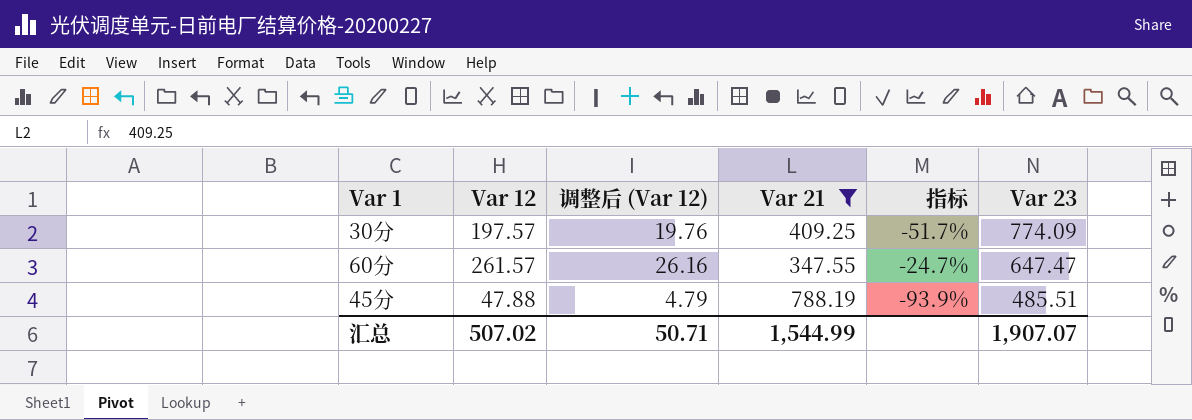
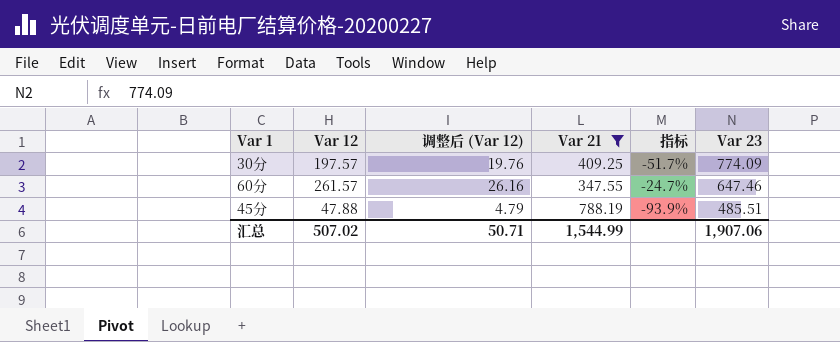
60分 | Var 23: 647.47 -> 647.46
汇总 | Var 23: 1,907.07 -> 1,907.06

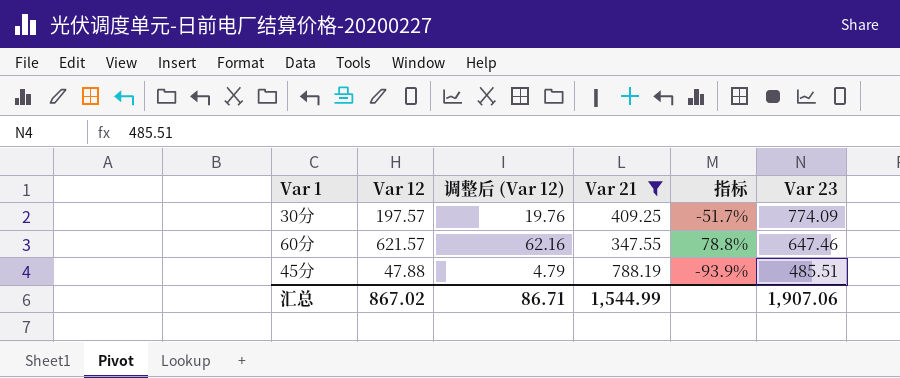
60分 | Var 12: 261.57 -> 621.57
60分 | 调整后 (Var 12): 26.16 -> 62.16
60分 | 指标: -24.7% -> 78.8%
汇总 | Var 12: 507.02 -> 867.02
汇总 | 调整后 (Var 12): 50.71 -> 86.71

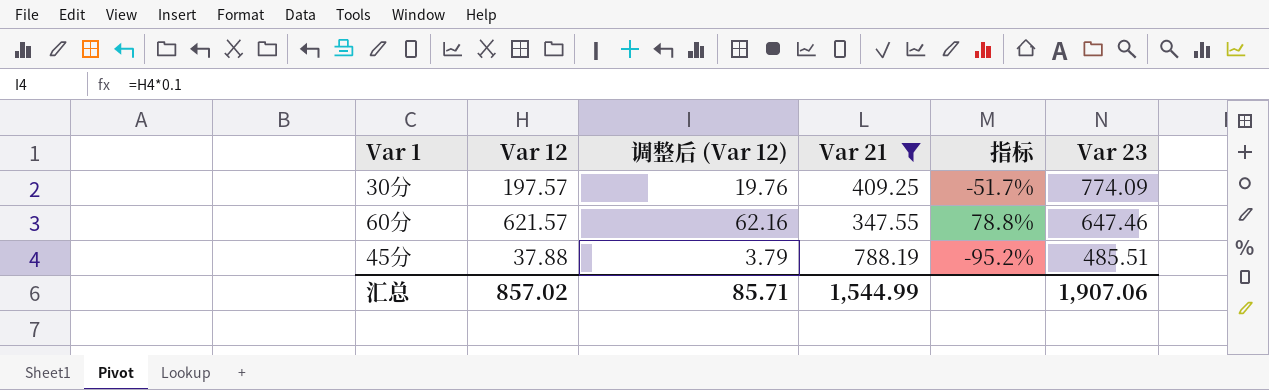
45分 | Var 12: 47.88 -> 37.88
45分 | 调整后 (Var 12): 4.79 -> 3.79
45分 | 指标: -93.9% -> -95.2%
汇总 | Var 12: 867.02 -> 857.02
汇总 | 调整后 (Var 12): 86.71 -> 85.71

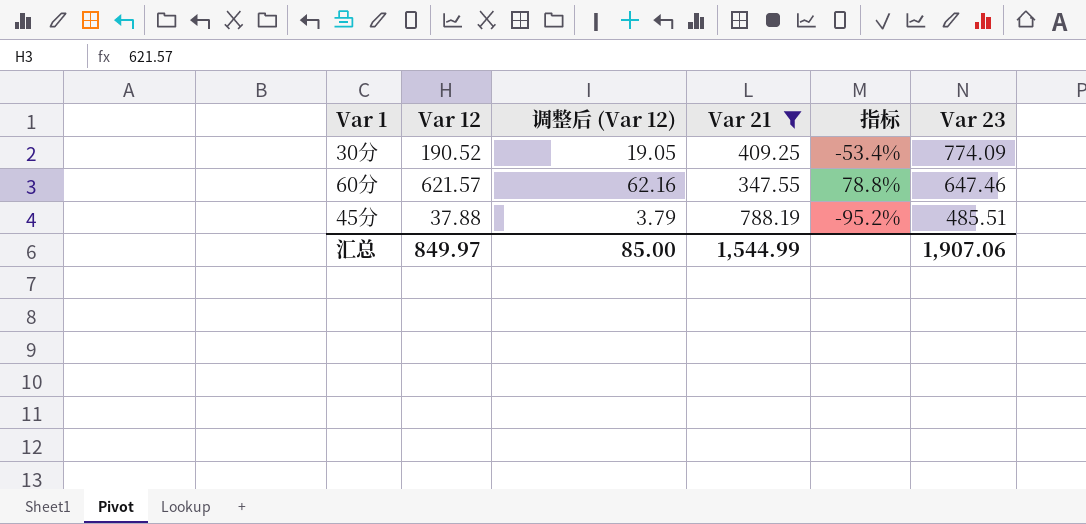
30分 | Var 12: 197.57 -> 190.52
30分 | 调整后 (Var 12): 19.76 -> 19.05
30分 | 指标: -51.7% -> -53.4%
汇总 | Var 12: 857.02 -> 849.97
汇总 | 调整后 (Var 12): 85.71 -> 85.00

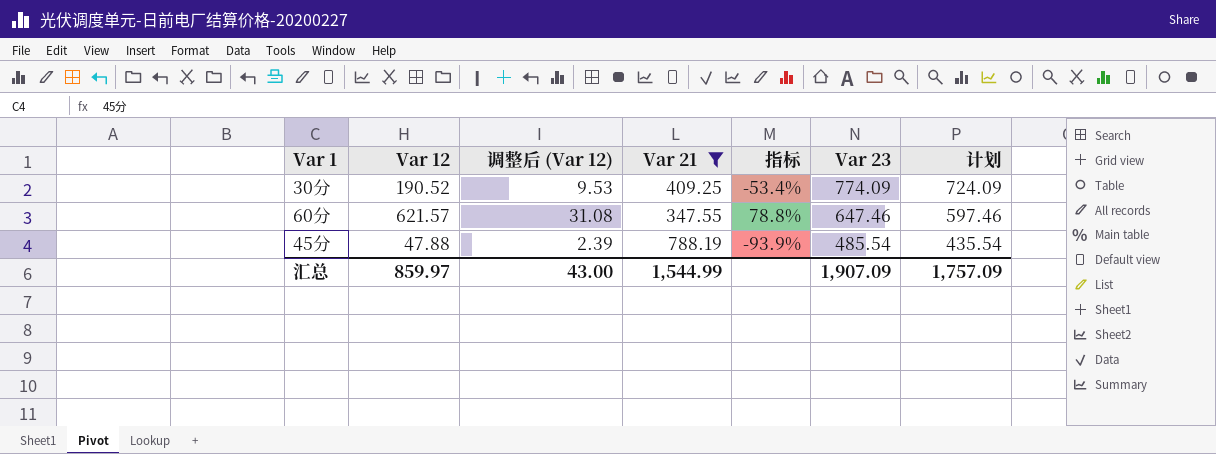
column 调整后 (Var 12) | formula: [Var 12] * 0.1 -> [Var 12] * 0.05
column 计划 | formula: none -> [Var 23] - 50
45分 | Var 12: 37.88 -> 47.88
45分 | 指标: -95.2% -> -93.9%
45分 | Var 23: 485.51 -> 485.54
汇总 | Var 12: 849.97 -> 859.97
汇总 | 调整后 (Var 12): 85.00 -> 43.00
汇总 | Var 23: 1,907.06 -> 1,907.09

